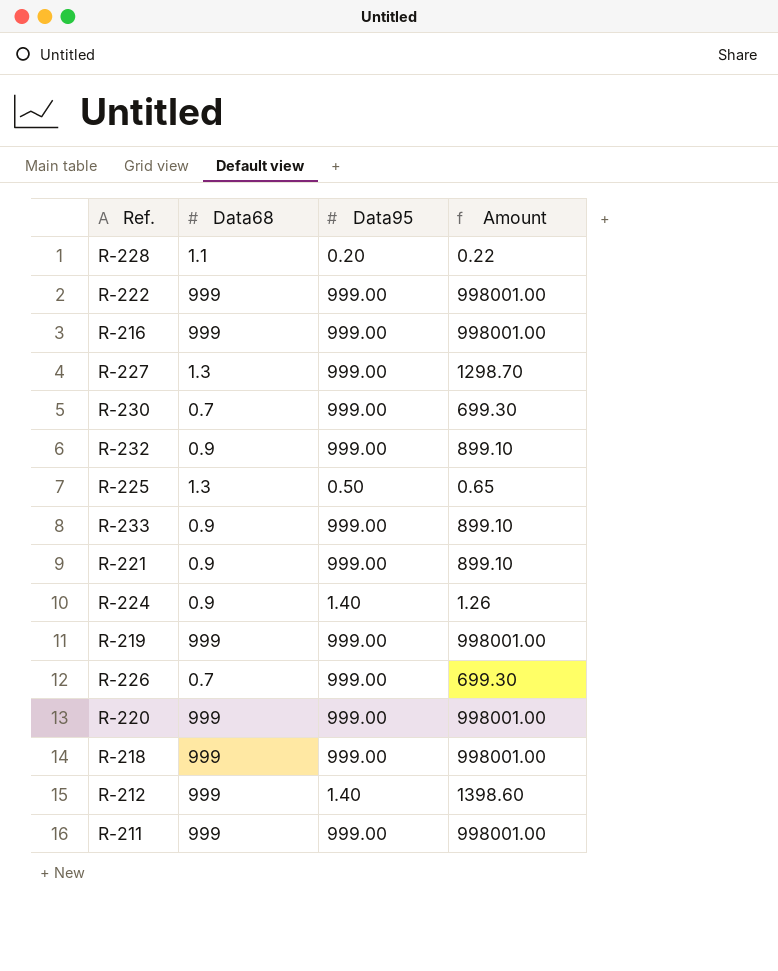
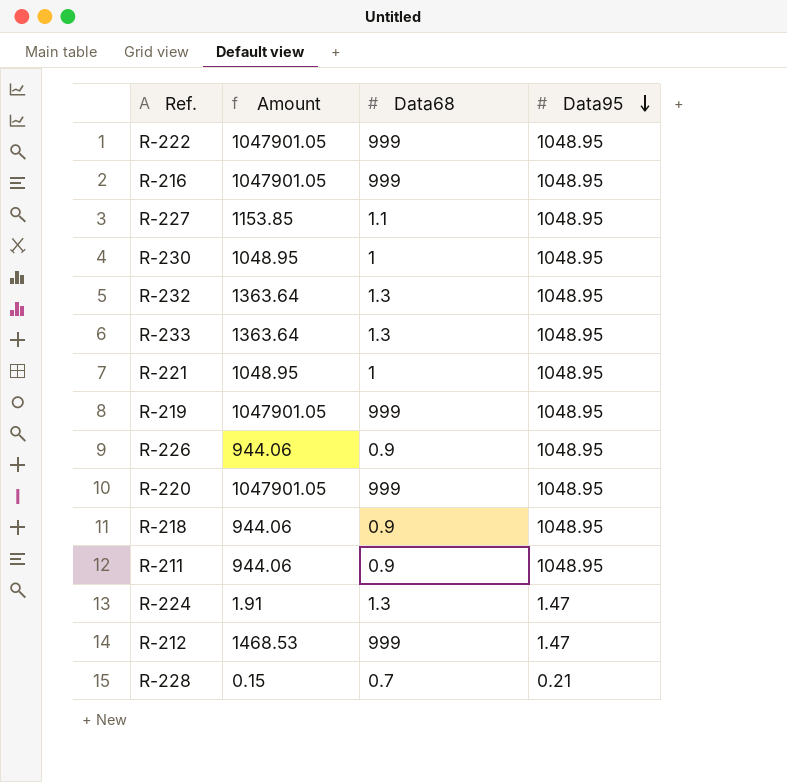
row order: none -> Data95 descending
column Amount | position: 4 -> 2
row R-225: 1.3 | 0.50 | 0.65 -> none
R-222 | Amount: 998001.00 -> 1047901.05
R-222 | Data95: 999.00 -> 1048.95
R-216 | Amount: 998001.00 -> 1047901.05
R-216 | Data95: 999.00 -> 1048.95
R-227 | Amount: 1298.70 -> 1153.85
R-227 | Data68: 1.3 -> 1.1
R-227 | Data95: 999.00 -> 1048.95
R-230 | Amount: 699.30 -> 1048.95
R-230 | Data68: 0.7 -> 1
R-230 | Data95: 999.00 -> 1048.95
R-232 | Amount: 899.10 -> 1363.64
R-232 | Data68: 0.9 -> 1.3
R-232 | Data95: 999.00 -> 1048.95
R-233 | Amount: 899.10 -> 1363.64
R-233 | Data68: 0.9 -> 1.3
R-233 | Data95: 999.00 -> 1048.95
R-221 | Amount: 899.10 -> 1048.95
R-221 | Data68: 0.9 -> 1
R-221 | Data95: 999.00 -> 1048.95
R-219 | Amount: 998001.00 -> 1047901.05
R-219 | Data95: 999.00 -> 1048.95
R-226 | Amount: 699.30 -> 944.06
R-226 | Data68: 0.7 -> 0.9
R-226 | Data95: 999.00 -> 1048.95
R-220 | Amount: 998001.00 -> 1047901.05
R-220 | Data95: 999.00 -> 1048.95
R-218 | Amount: 998001.00 -> 944.06
R-218 | Data68: 999 -> 0.9
R-218 | Data95: 999.00 -> 1048.95
R-211 | Amount: 998001.00 -> 944.06
R-211 | Data68: 999 -> 0.9
R-211 | Data95: 999.00 -> 1048.95
R-224 | Amount: 1.26 -> 1.91
R-224 | Data68: 0.9 -> 1.3
R-224 | Data95: 1.40 -> 1.47
R-212 | Amount: 1398.60 -> 1468.53
R-212 | Data95: 1.40 -> 1.47
R-228 | Amount: 0.22 -> 0.15
R-228 | Data68: 1.1 -> 0.7
R-228 | Data95: 0.20 -> 0.21

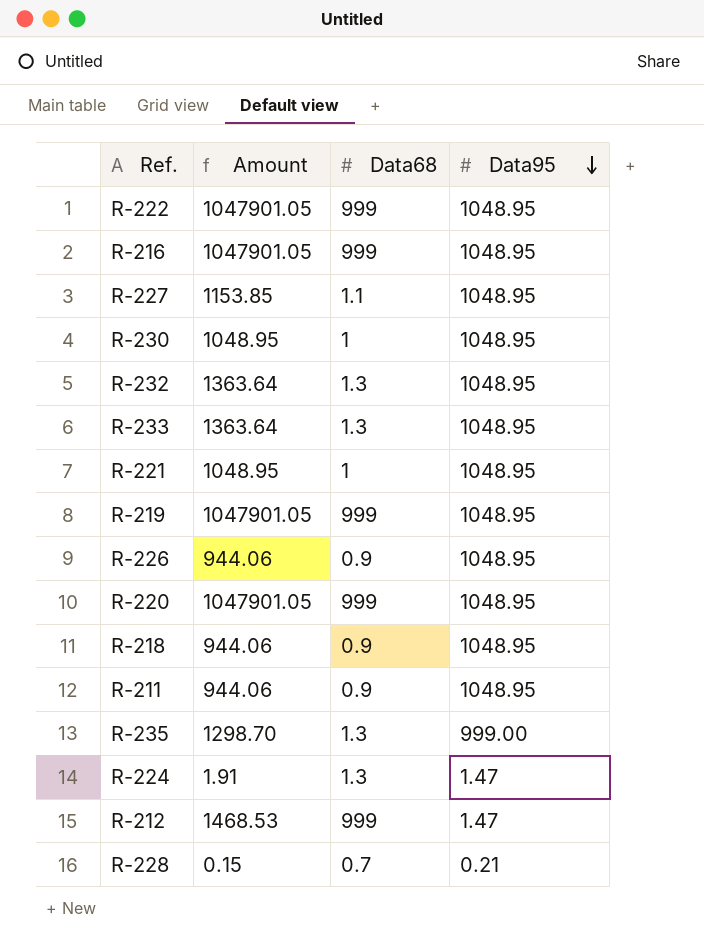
row R-235: none -> 1298.70 | 1.3 | 999.00

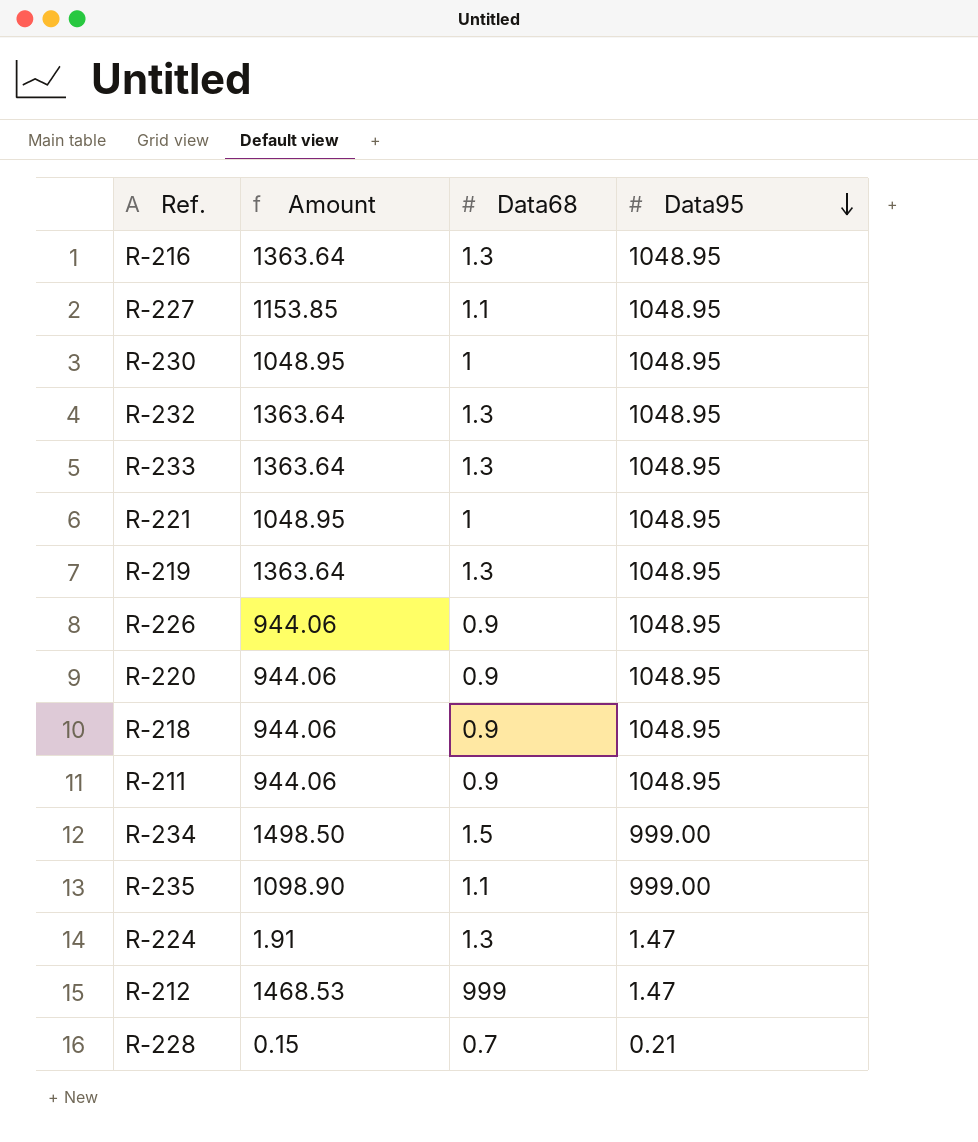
row R-222: 1047901.05 | 999 | 1048.95 -> none
R-216 | Amount: 1047901.05 -> 1363.64
R-216 | Data68: 999 -> 1.3
R-219 | Amount: 1047901.05 -> 1363.64
R-219 | Data68: 999 -> 1.3
R-220 | Amount: 1047901.05 -> 944.06
R-220 | Data68: 999 -> 0.9
row R-234: none -> 1498.50 | 1.5 | 999.00
R-235 | Amount: 1298.70 -> 1098.90
R-235 | Data68: 1.3 -> 1.1

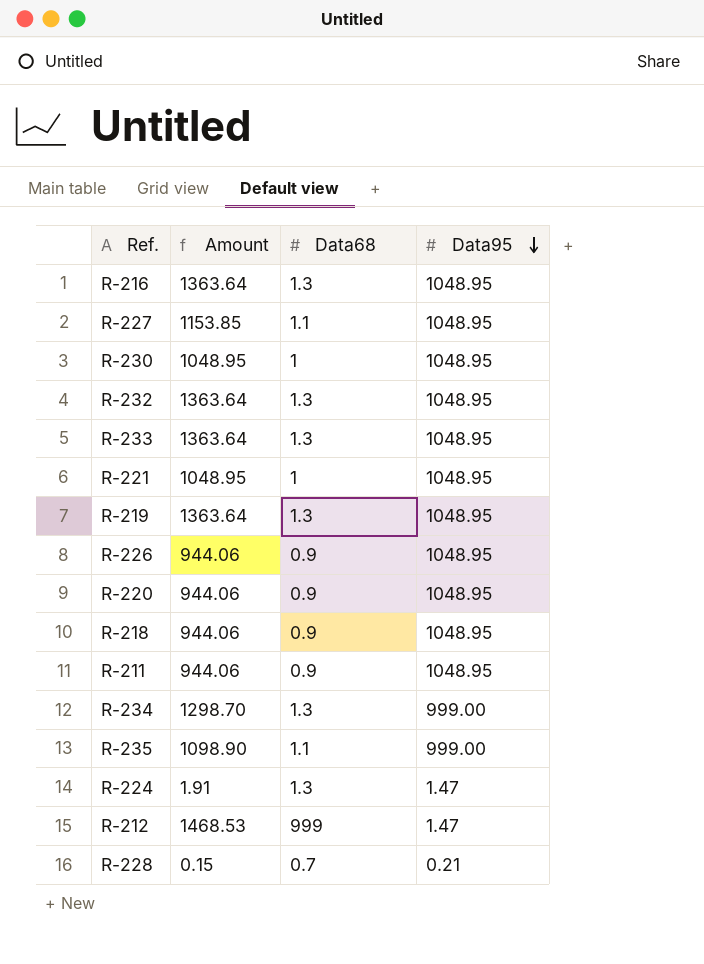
R-234 | Amount: 1498.50 -> 1298.70
R-234 | Data68: 1.5 -> 1.3

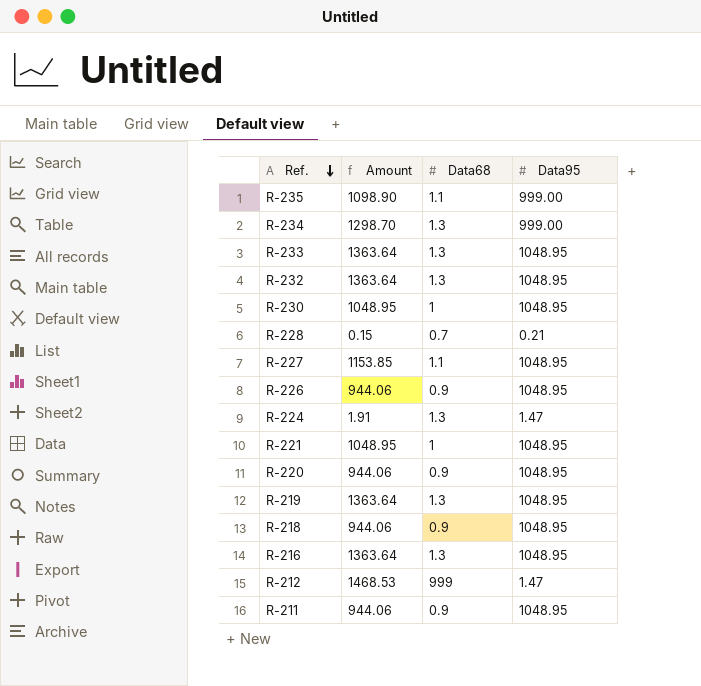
row order: Data95 descending -> Ref. descending

